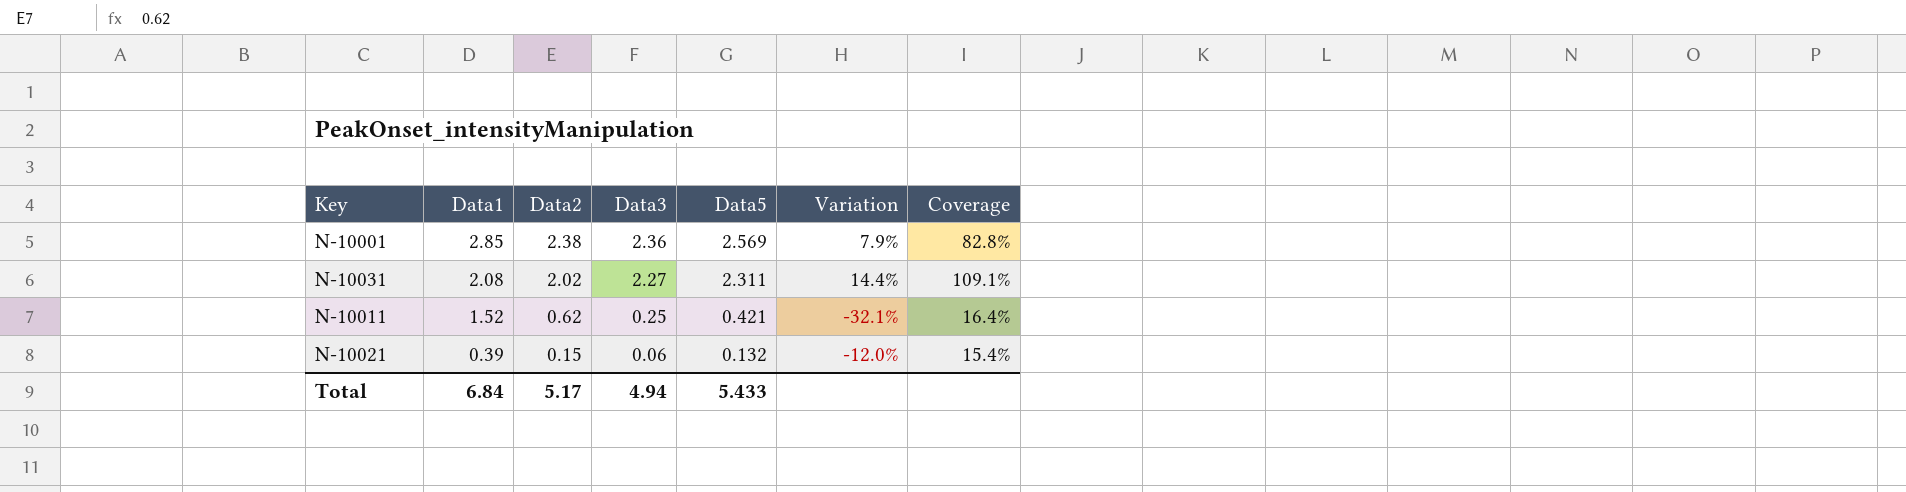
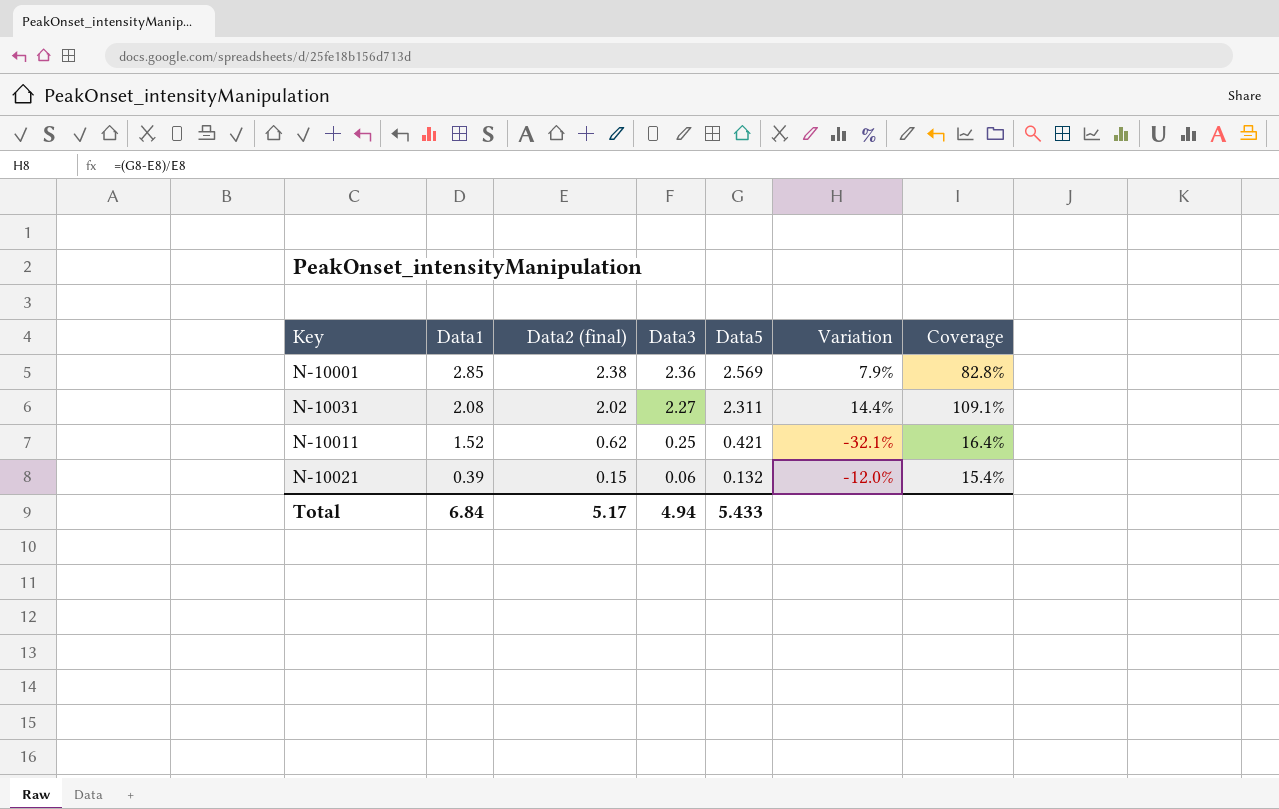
column name: Data2 -> Data2 (final)

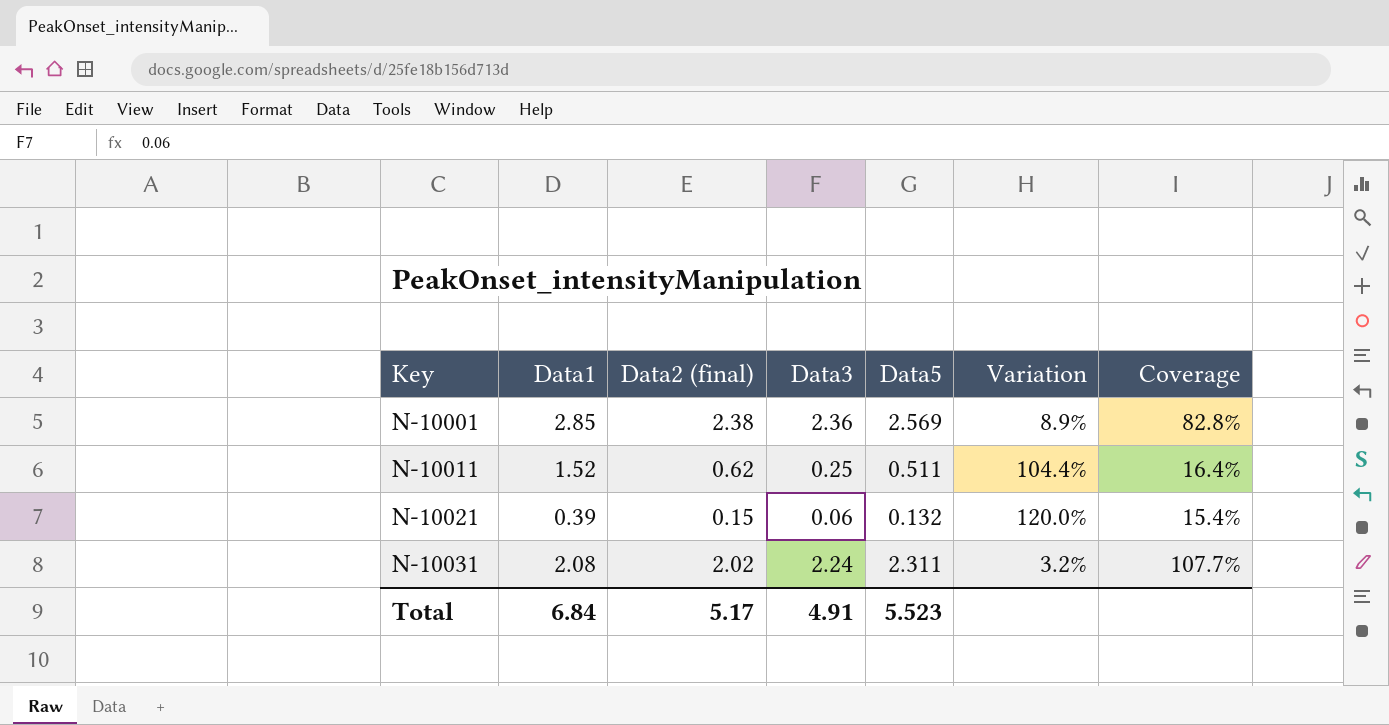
row order: Data1 descending -> Key ascending
column Variation | formula: ([Data5] - [Data2 (final)]) / [Data2 (final)] -> ([Data5] - [Data3]) / [Data3]
N-10011 | Data5: 0.421 -> 0.511
N-10031 | Data3: 2.27 -> 2.24
N-10031 | Coverage: 109.1% -> 107.7%
Total | Data3: 4.94 -> 4.91
Total | Data5: 5.433 -> 5.523

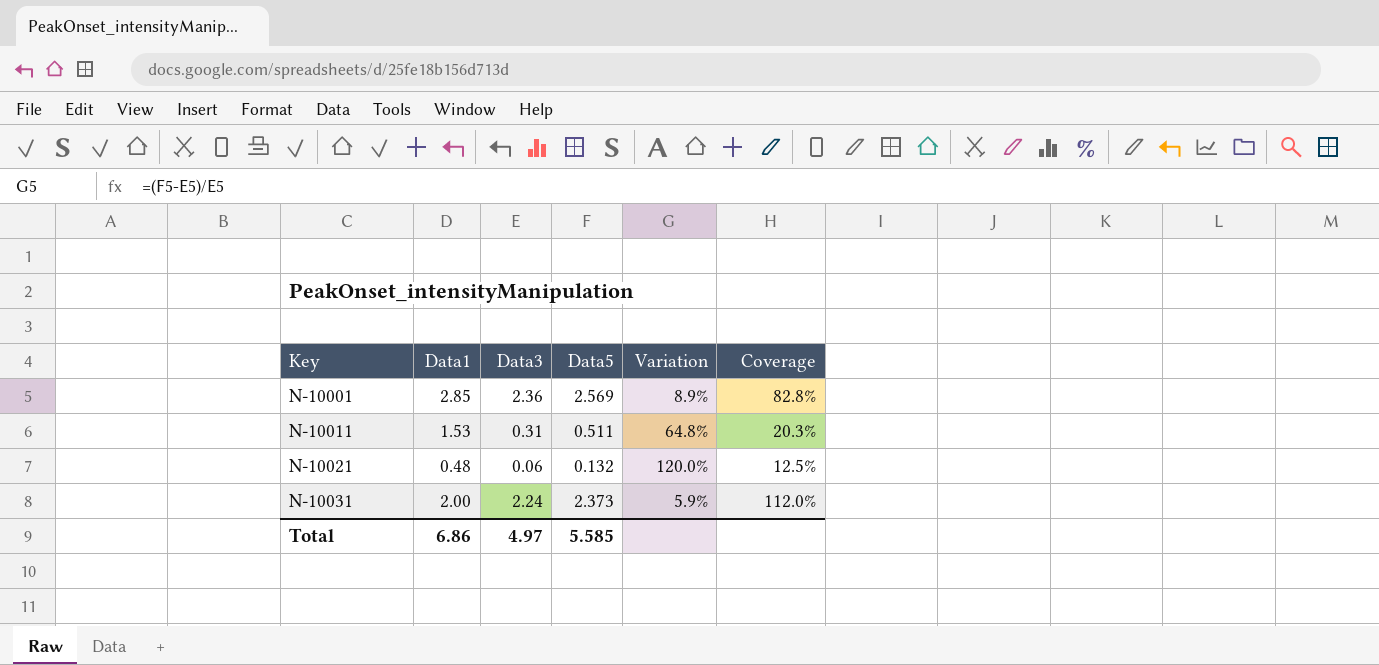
column Data2 (final) | position: 3 -> none
N-10011 | Data1: 1.52 -> 1.53
N-10011 | Data3: 0.25 -> 0.31
N-10011 | Variation: 104.4% -> 64.8%
N-10011 | Coverage: 16.4% -> 20.3%
N-10021 | Data1: 0.39 -> 0.48
N-10021 | Coverage: 15.4% -> 12.5%
N-10031 | Data1: 2.08 -> 2.00
N-10031 | Data5: 2.311 -> 2.373
N-10031 | Variation: 3.2% -> 5.9%
N-10031 | Coverage: 107.7% -> 112.0%
Total | Data1: 6.84 -> 6.86
Total | Data3: 4.91 -> 4.97
Total | Data5: 5.523 -> 5.585

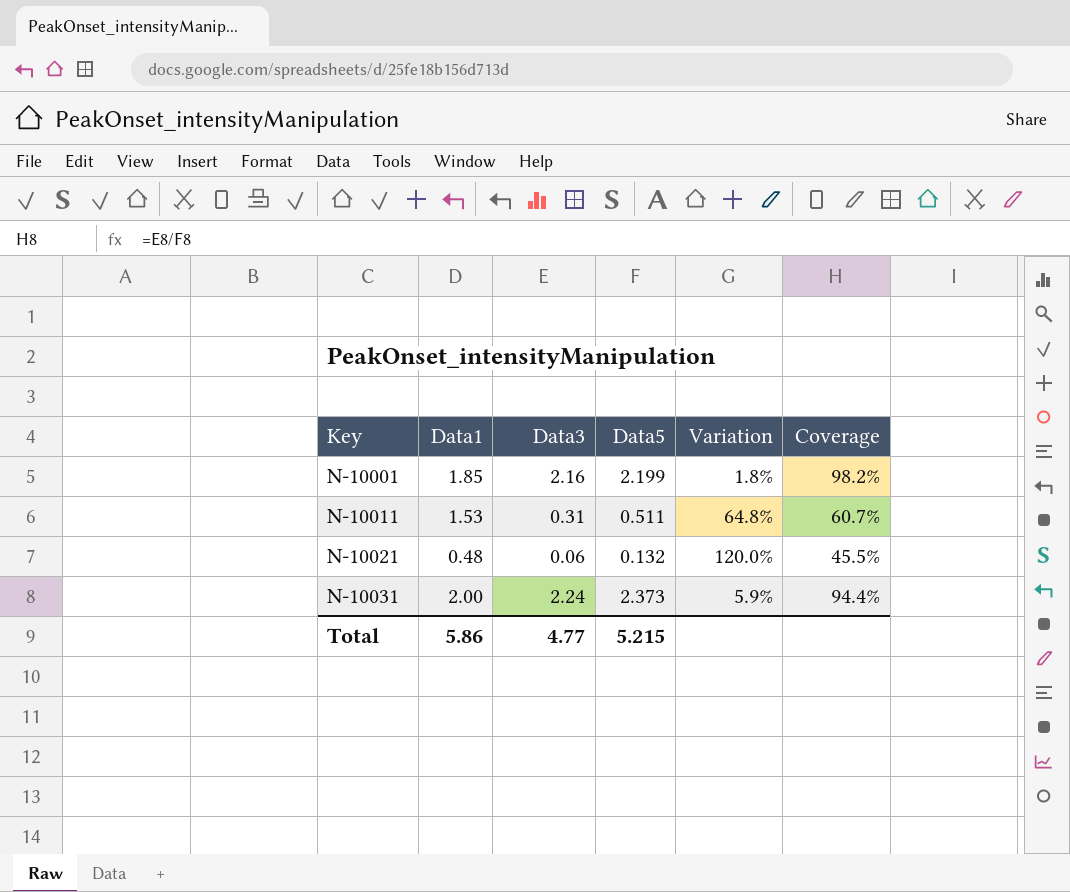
column Coverage | formula: [Data3] / [Data1] -> [Data3] / [Data5]
N-10001 | Data1: 2.85 -> 1.85
N-10001 | Data3: 2.36 -> 2.16
N-10001 | Data5: 2.569 -> 2.199
N-10001 | Variation: 8.9% -> 1.8%
Total | Data1: 6.86 -> 5.86
Total | Data3: 4.97 -> 4.77
Total | Data5: 5.585 -> 5.215

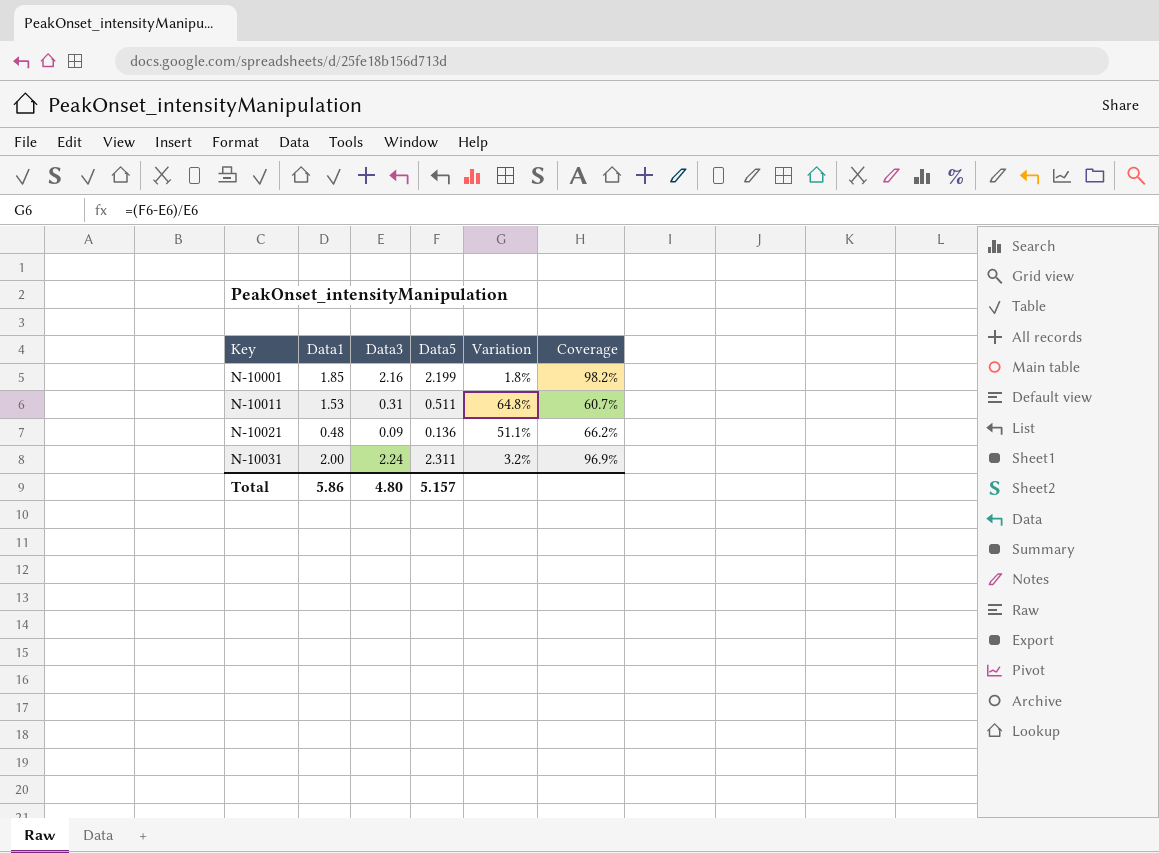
N-10021 | Data3: 0.06 -> 0.09
N-10021 | Data5: 0.132 -> 0.136
N-10021 | Variation: 120.0% -> 51.1%
N-10021 | Coverage: 45.5% -> 66.2%
N-10031 | Data5: 2.373 -> 2.311
N-10031 | Variation: 5.9% -> 3.2%
N-10031 | Coverage: 94.4% -> 96.9%
Total | Data3: 4.77 -> 4.80
Total | Data5: 5.215 -> 5.157

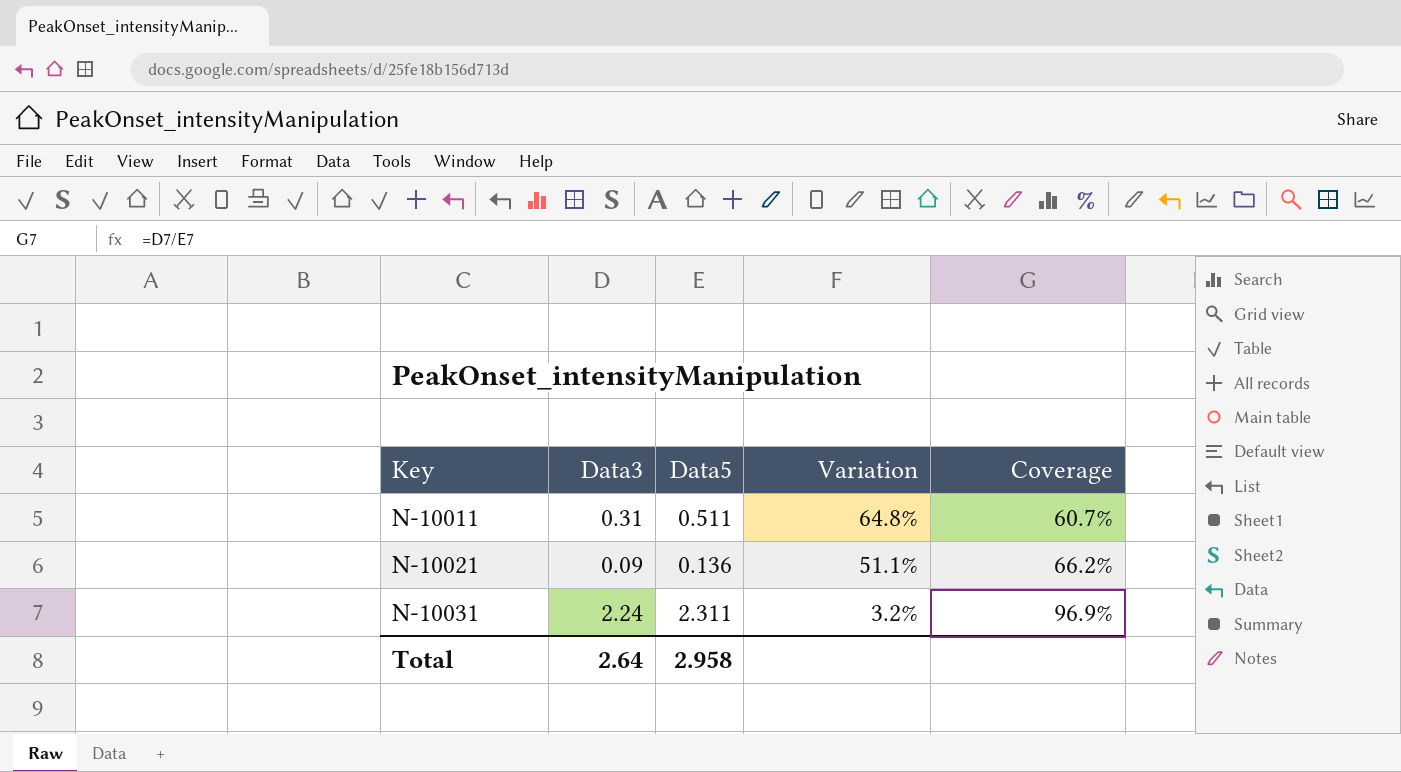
column Data1 | position: 2 -> none
row N-10001: 1.85 | 2.16 | 2.199 | 1.8% | 98.2% -> none
Total | Data3: 4.80 -> 2.64
Total | Data5: 5.157 -> 2.958

